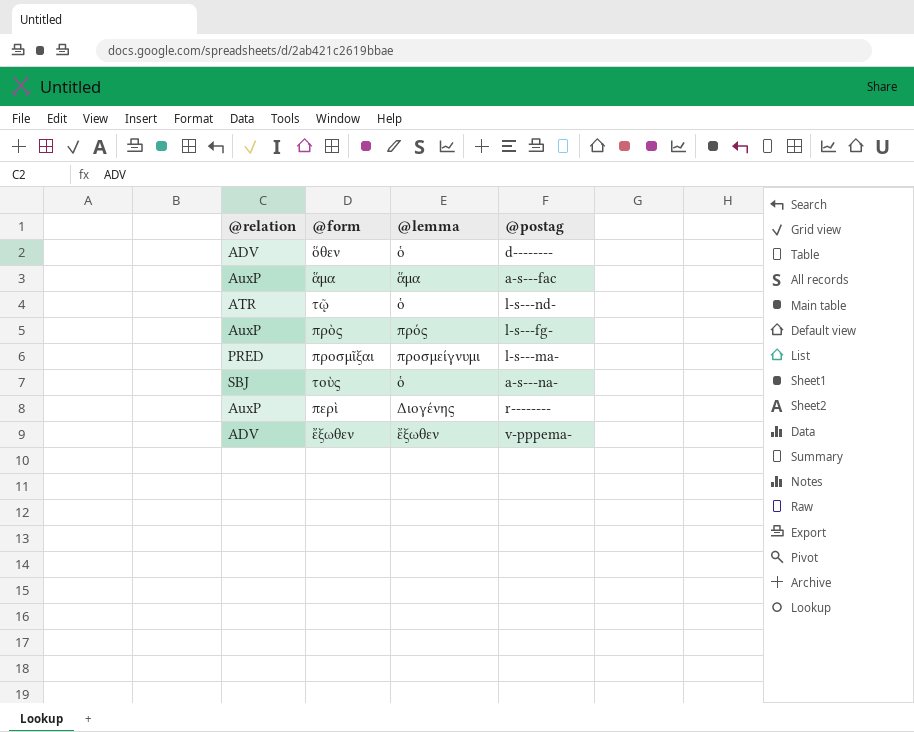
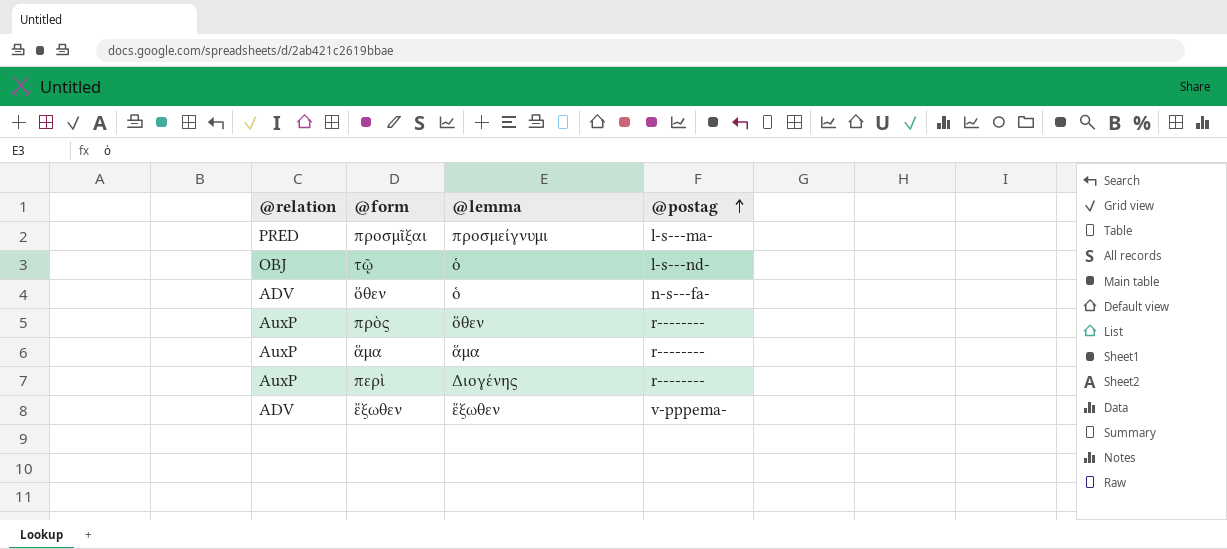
row order: none -> @postag ascending
row τοὺς: SBJ | ὁ | a-s---na- -> none
τῷ | @relation: ATR -> OBJ
ὅθεν | @postag: d-------- -> n-s---fa-
πρὸς | @lemma: πρός -> ὅθεν
πρὸς | @postag: l-s---fg- -> r--------
ἅμα | @postag: a-s---fac -> r--------

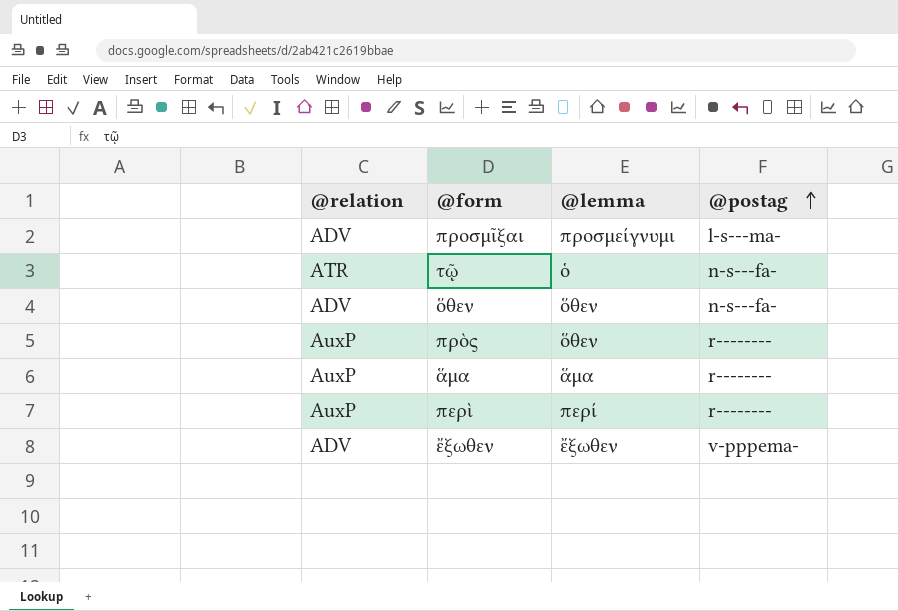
προσμῖξαι | @relation: PRED -> ADV
τῷ | @relation: OBJ -> ATR
τῷ | @postag: l-s---nd- -> n-s---fa-
ὅθεν | @lemma: ὁ -> ὅθεν
περὶ | @lemma: Διογένης -> περί

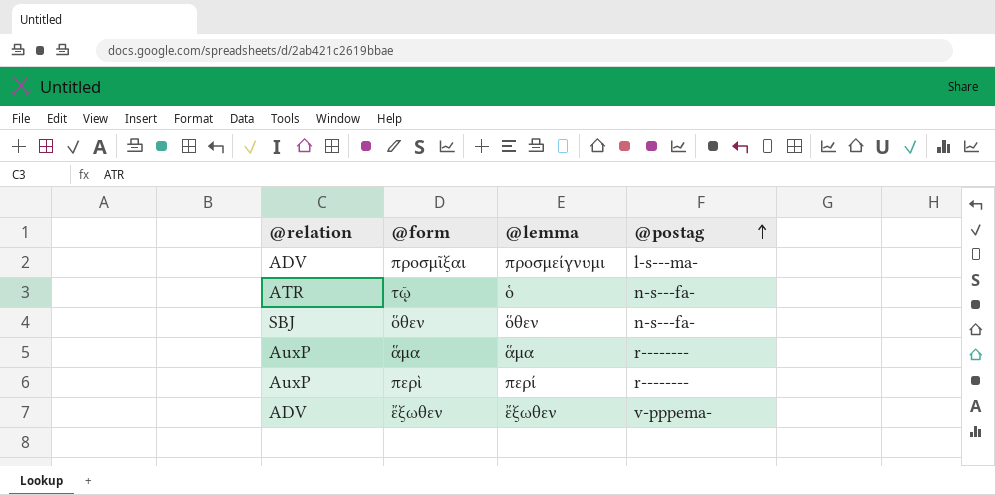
row πρὸς: AuxP | ὅθεν | r-------- -> none
ὅθεν | @relation: ADV -> SBJ

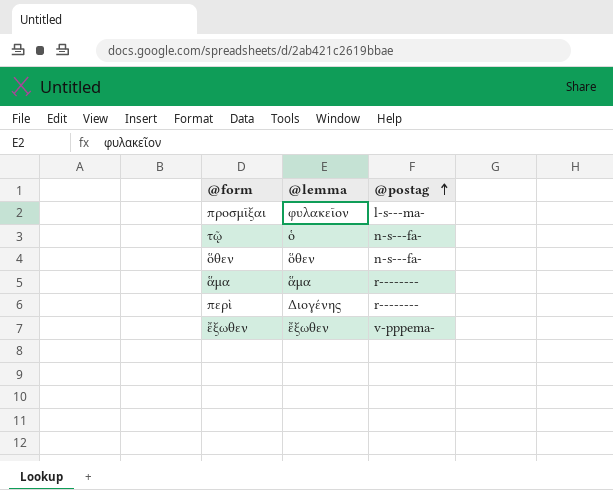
column @relation | position: 1 -> none
προσμῖξαι | @lemma: προσμείγνυμι -> φυλακεῖον
περὶ | @lemma: περί -> Διογένης

